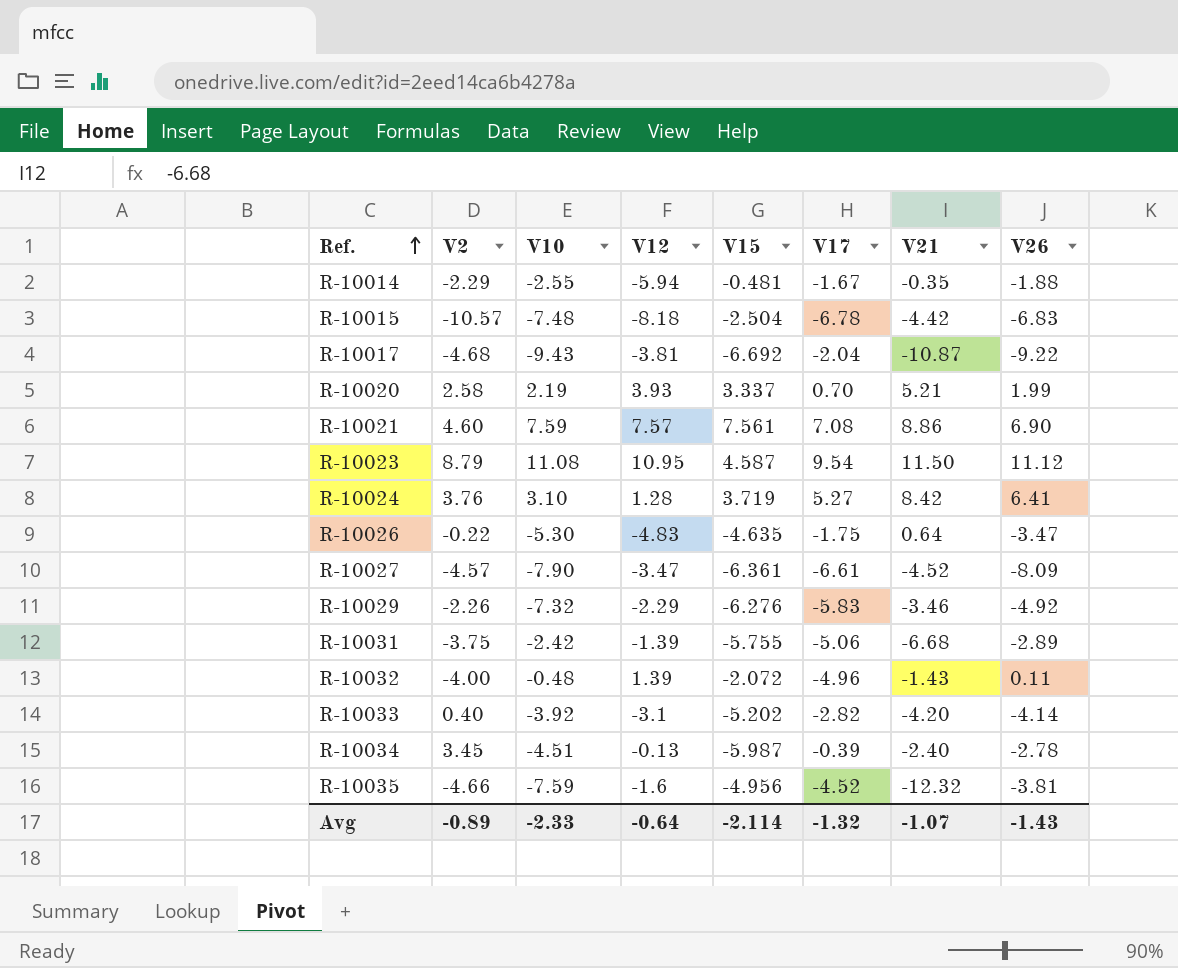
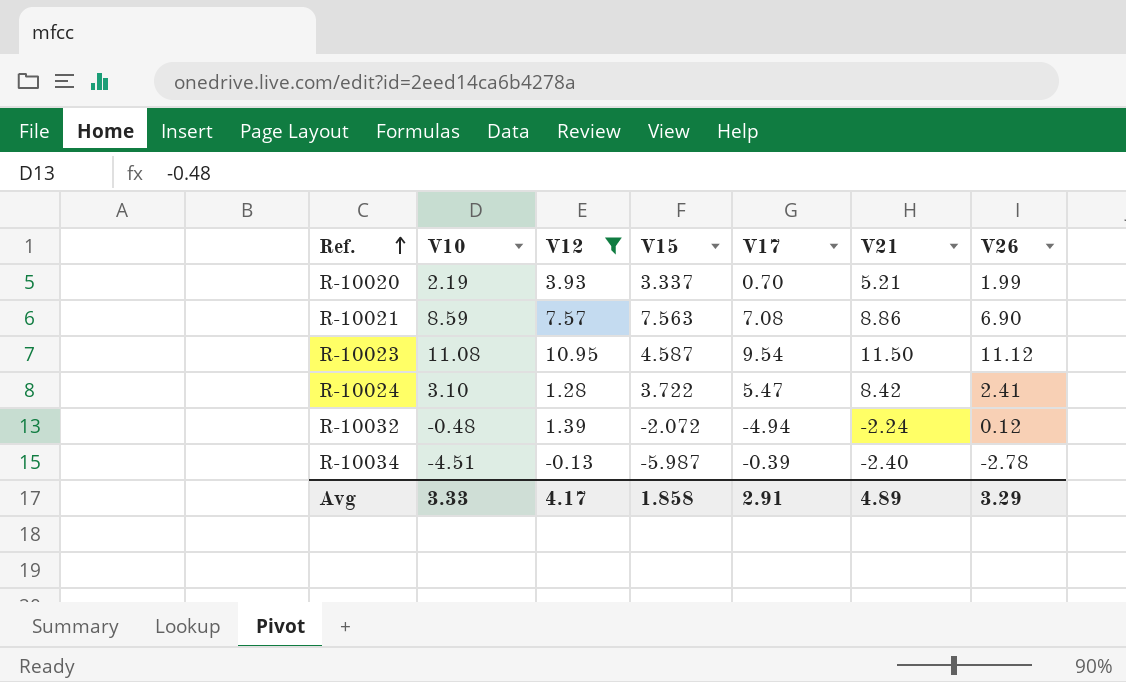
filter: none -> V12 >= -0.13
column V2 | position: 2 -> none
R-10021 | V10: 7.59 -> 8.59
R-10021 | V15: 7.561 -> 7.563
R-10024 | V15: 3.719 -> 3.722
R-10024 | V17: 5.27 -> 5.47
R-10024 | V26: 6.41 -> 2.41
R-10032 | V17: -4.96 -> -4.94
R-10032 | V21: -1.43 -> -2.24
R-10032 | V26: 0.11 -> 0.12
Avg | V10: -2.33 -> 3.33
Avg | V12: -0.64 -> 4.17
Avg | V15: -2.114 -> 1.858
Avg | V17: -1.32 -> 2.91
Avg | V21: -1.07 -> 4.89
Avg | V26: -1.43 -> 3.29

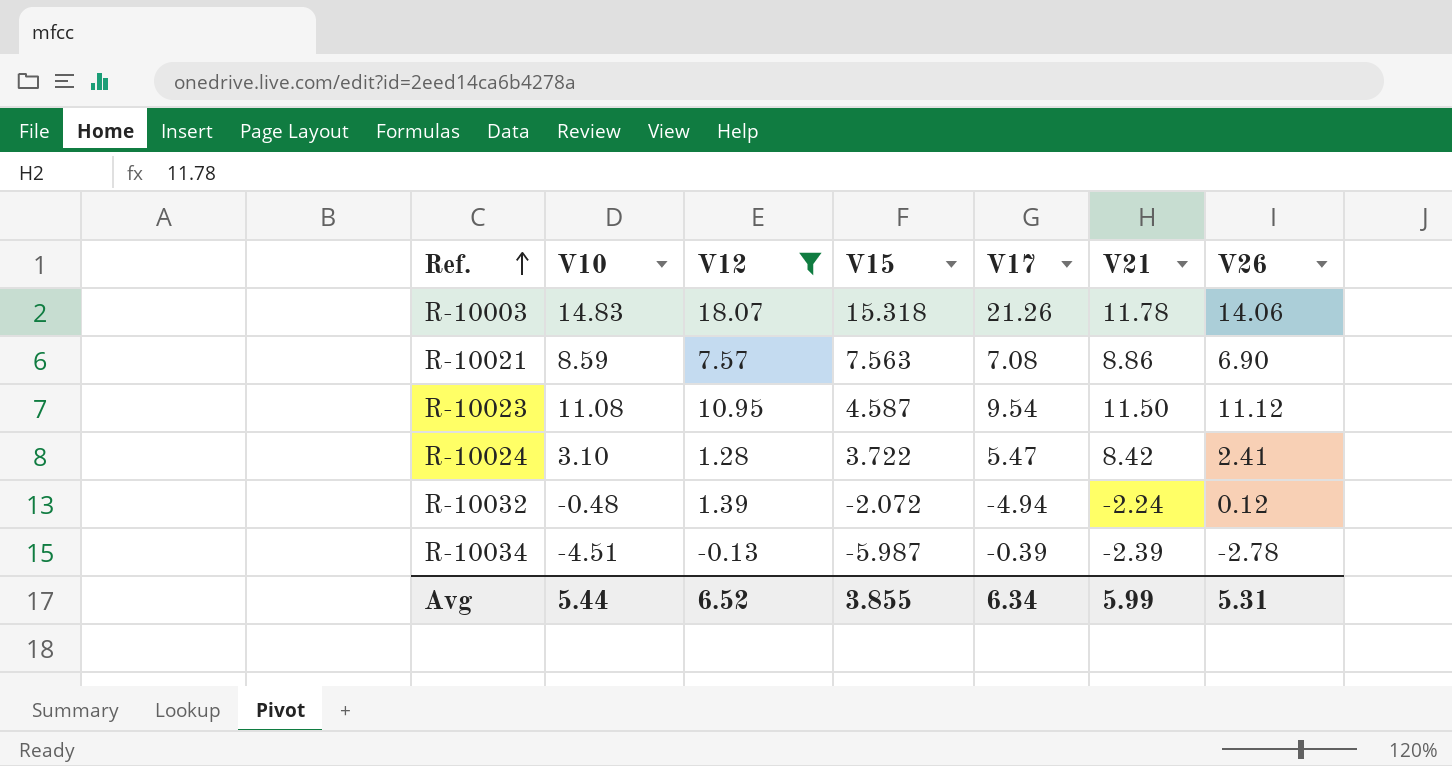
row R-10020: 2.19 | 3.93 | 3.337 | 0.70 | 5.21 | 1.99 -> none
row R-10003: none -> 14.83 | 18.07 | 15.318 | 21.26 | 11.78 | 14.06
R-10034 | V21: -2.40 -> -2.39
Avg | V10: 3.33 -> 5.44
Avg | V12: 4.17 -> 6.52
Avg | V15: 1.858 -> 3.855
Avg | V17: 2.91 -> 6.34
Avg | V21: 4.89 -> 5.99
Avg | V26: 3.29 -> 5.31

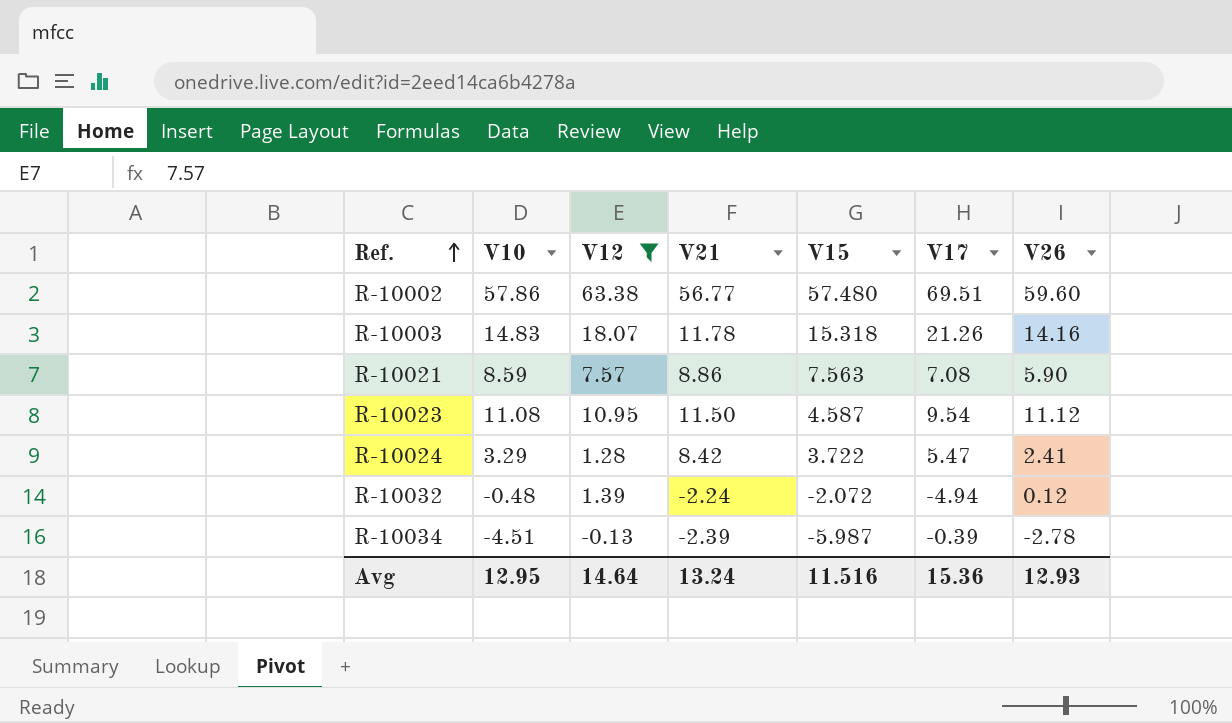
column V21 | position: 6 -> 4
row R-10002: none -> 57.86 | 63.38 | 56.77 | 57.480 | 69.51 | 59.60
R-10003 | V26: 14.06 -> 14.16
R-10021 | V26: 6.90 -> 5.90
R-10024 | V10: 3.10 -> 3.29
Avg | V10: 5.44 -> 12.95
Avg | V12: 6.52 -> 14.64
Avg | V21: 5.99 -> 13.24
Avg | V15: 3.855 -> 11.516
Avg | V17: 6.34 -> 15.36
Avg | V26: 5.31 -> 12.93

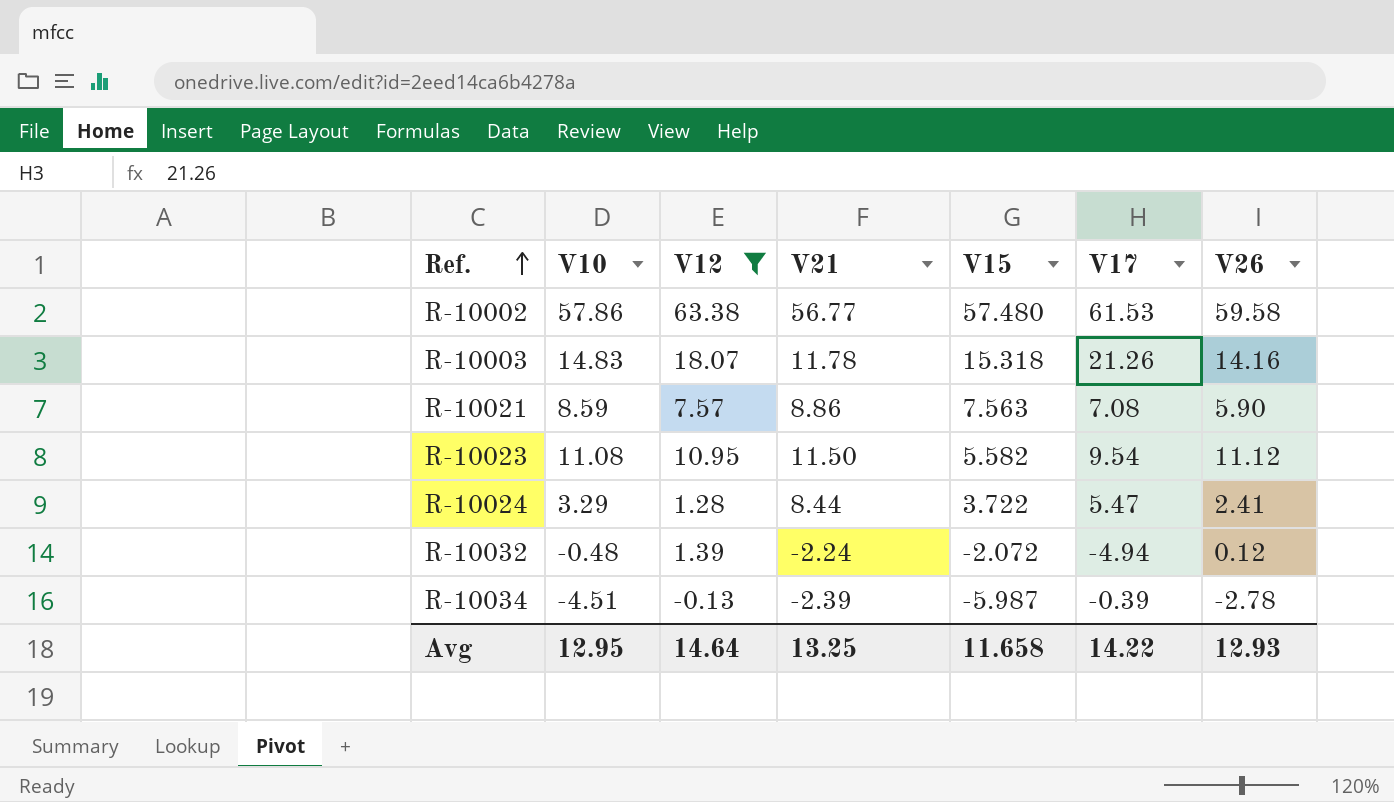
R-10002 | V17: 69.51 -> 61.53
R-10002 | V26: 59.60 -> 59.58
R-10023 | V15: 4.587 -> 5.582
R-10024 | V21: 8.42 -> 8.44
Avg | V21: 13.24 -> 13.25
Avg | V15: 11.516 -> 11.658
Avg | V17: 15.36 -> 14.22

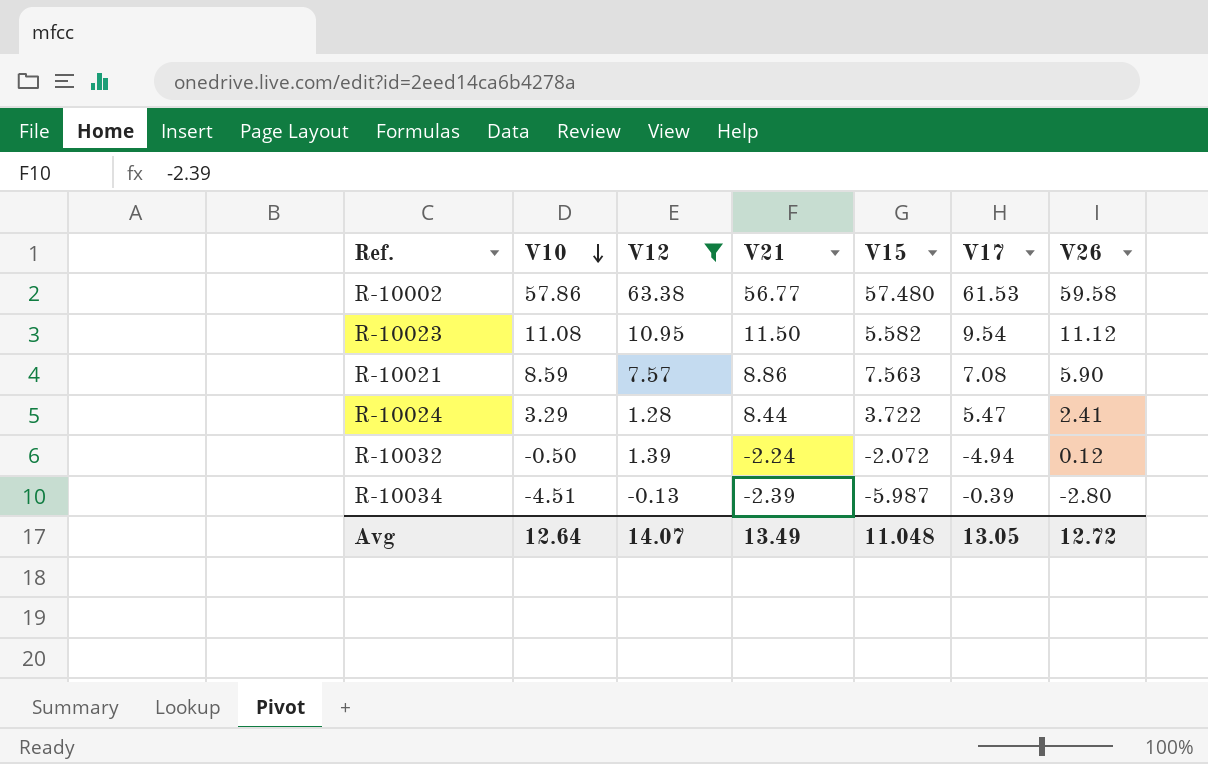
row order: Ref. ascending -> V10 descending
row R-10003: 14.83 | 18.07 | 11.78 | 15.318 | 21.26 | 14.16 -> none
R-10032 | V10: -0.48 -> -0.50
R-10034 | V26: -2.78 -> -2.80
Avg | V10: 12.95 -> 12.64
Avg | V12: 14.64 -> 14.07
Avg | V21: 13.25 -> 13.49
Avg | V15: 11.658 -> 11.048
Avg | V17: 14.22 -> 13.05
Avg | V26: 12.93 -> 12.72

